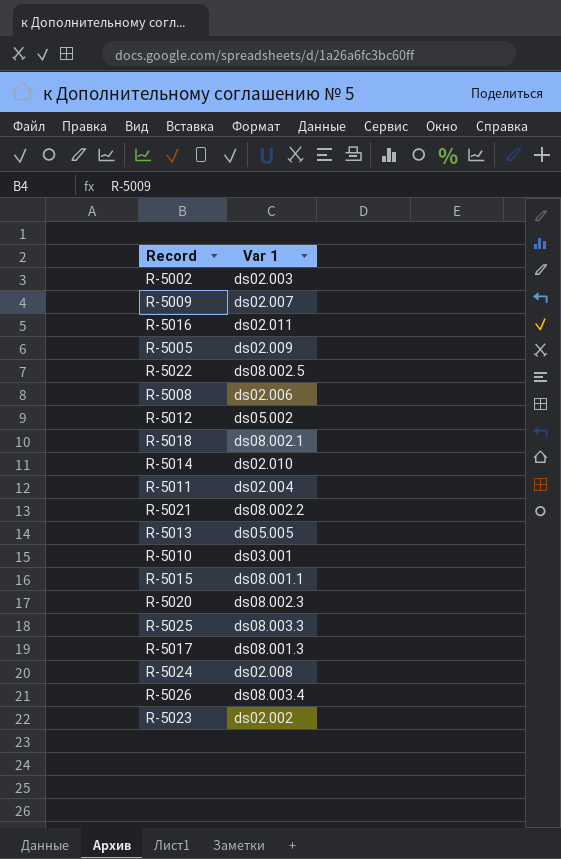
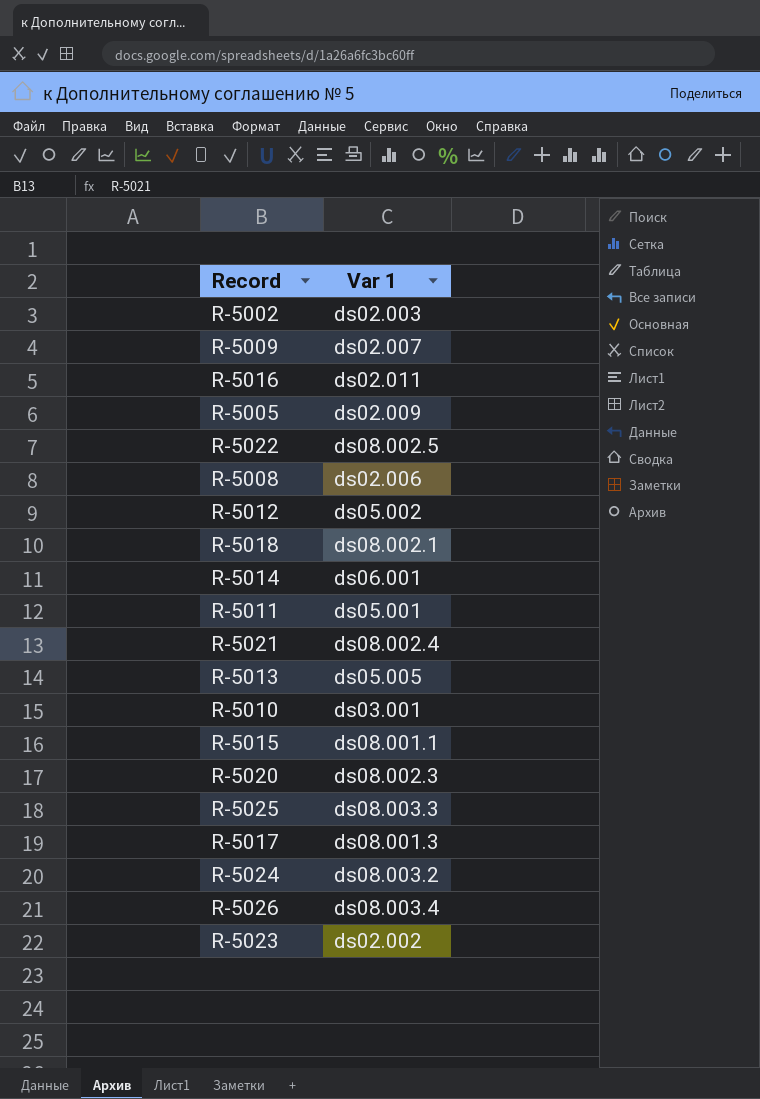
R-5014 | Var 1: ds02.010 -> ds06.001
R-5011 | Var 1: ds02.004 -> ds05.001
R-5021 | Var 1: ds08.002.2 -> ds08.002.4
R-5024 | Var 1: ds02.008 -> ds08.003.2

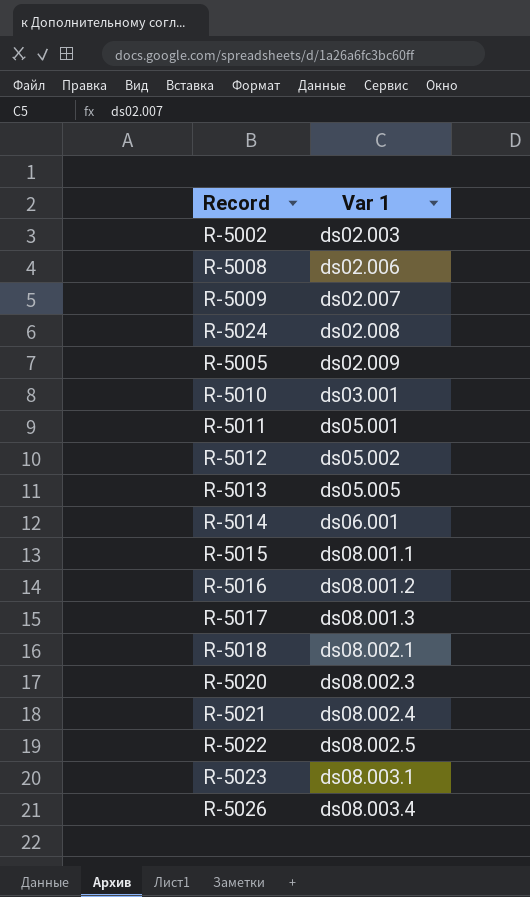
row order: none -> Var 1 ascending
row R-5025: ds08.003.3 -> none
R-5024 | Var 1: ds08.003.2 -> ds02.008
R-5016 | Var 1: ds02.011 -> ds08.001.2
R-5023 | Var 1: ds02.002 -> ds08.003.1

